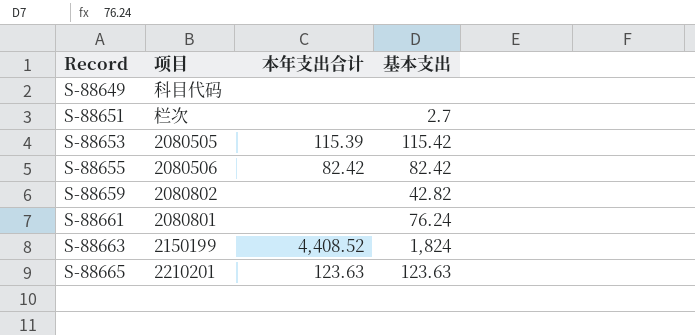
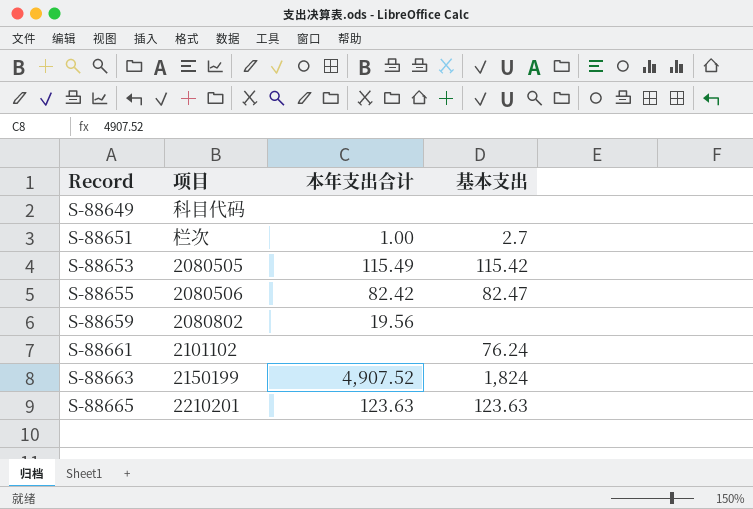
S-88651 | 本年支出合计: none -> 1.00
S-88653 | 本年支出合计: 115.39 -> 115.49
S-88655 | 基本支出: 82.42 -> 82.47
S-88659 | 本年支出合计: none -> 19.56
S-88659 | 基本支出: 42.82 -> none
S-88661 | 项目: 2080801 -> 2101102
S-88663 | 本年支出合计: 4,408.52 -> 4,907.52

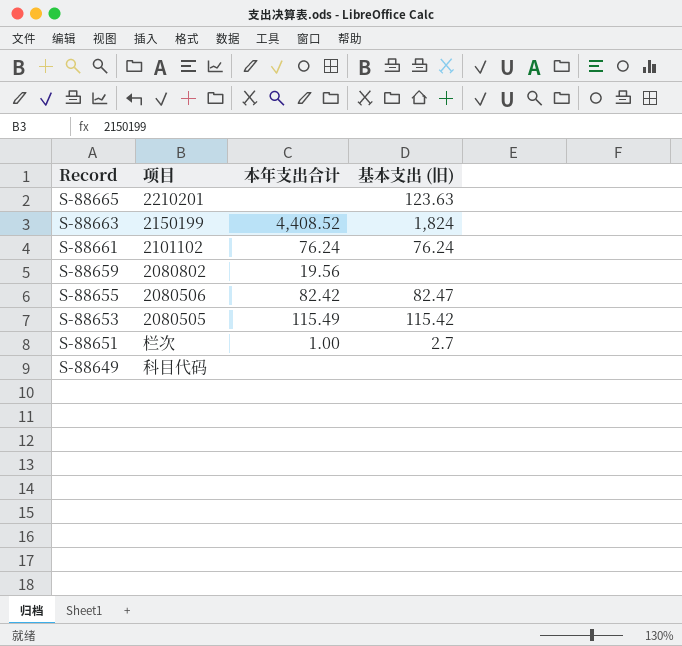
row order: Record ascending -> Record descending
column name: 基本支出 -> 基本支出 (旧)
S-88665 | 本年支出合计: 123.63 -> none
S-88663 | 本年支出合计: 4,907.52 -> 4,408.52
S-88661 | 本年支出合计: none -> 76.24

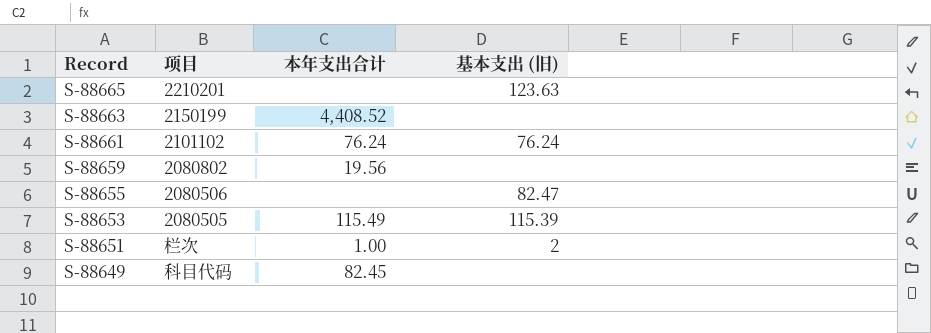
S-88663 | 基本支出 (旧): 1,824 -> none
S-88655 | 本年支出合计: 82.42 -> none
S-88653 | 基本支出 (旧): 115.42 -> 115.39
S-88651 | 基本支出 (旧): 2.7 -> 2
S-88649 | 本年支出合计: none -> 82.45

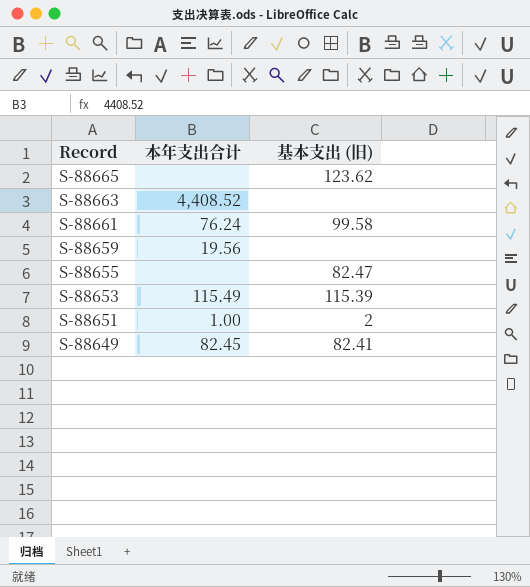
column 项目 | position: 2 -> none
S-88665 | 基本支出 (旧): 123.63 -> 123.62
S-88661 | 基本支出 (旧): 76.24 -> 99.58
S-88649 | 基本支出 (旧): none -> 82.41

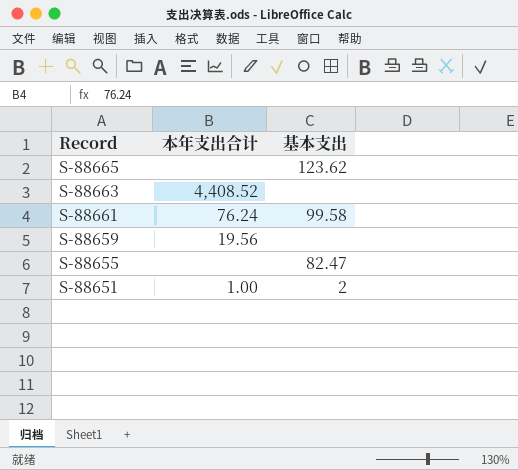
column name: 基本支出 (旧) -> 基本支出
row S-88653: 115.49 | 115.39 -> none
row S-88649: 82.45 | 82.41 -> none

